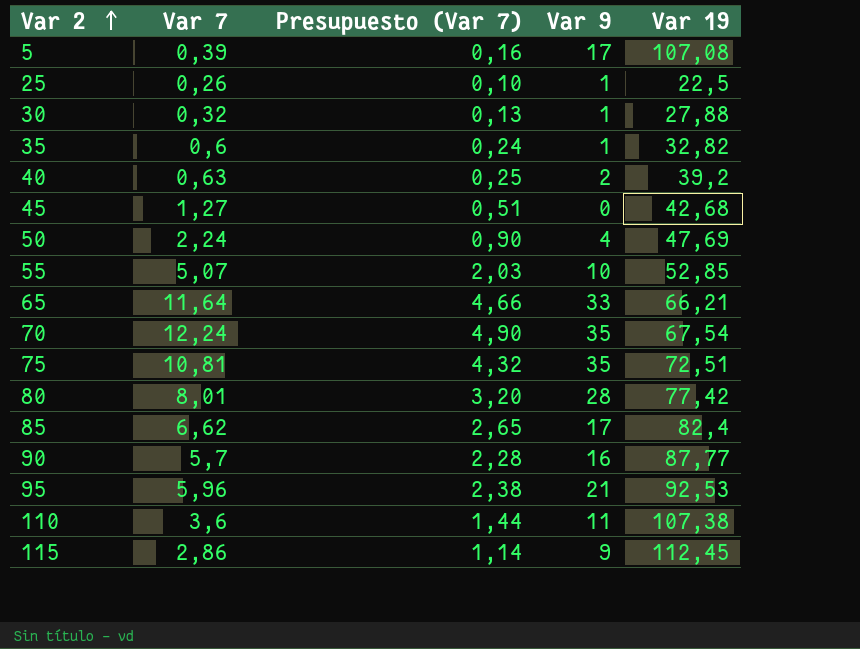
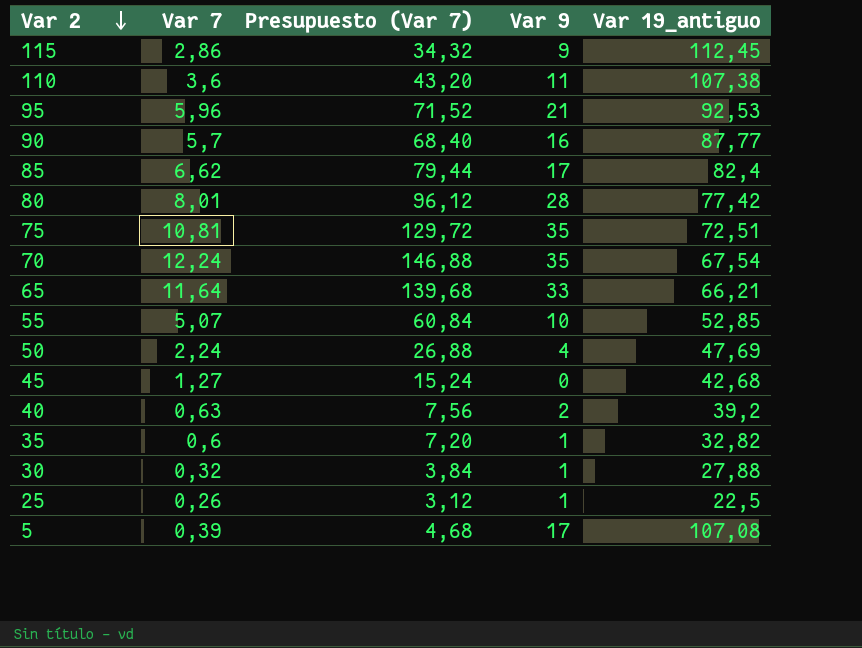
row order: Var 2 ascending -> Var 2 descending
column Presupuesto (Var 7) | formula: [Var 7] * 0,4 -> [Var 7] * 12
column name: Var 19 -> Var 19_antiguo

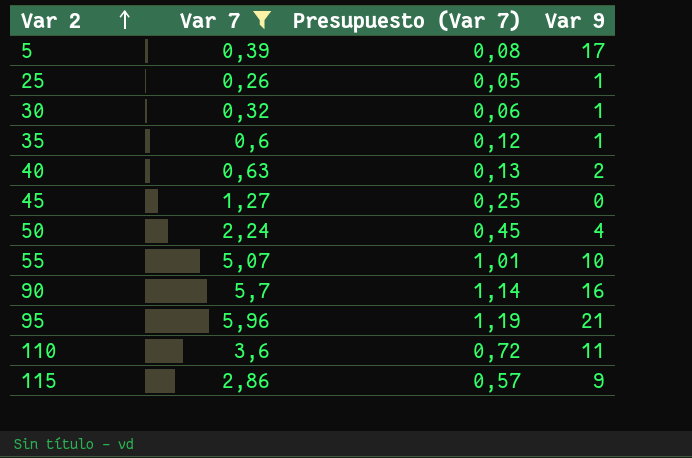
filter: none -> Var 7 <= 5,96
row order: Var 2 descending -> Var 2 ascending
column Var 19_antiguo | position: 5 -> none
column Presupuesto (Var 7) | formula: [Var 7] * 12 -> [Var 7] * 0,2

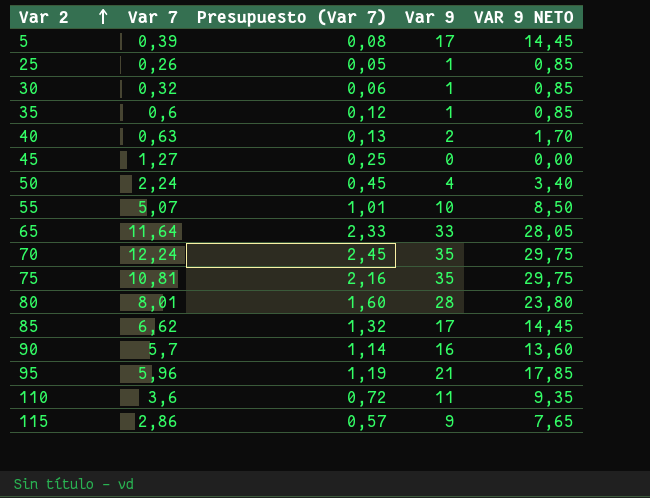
filter: Var 7 <= 5,96 -> none
column VAR 9 NETO | formula: none -> [Var 9] * 0,85

